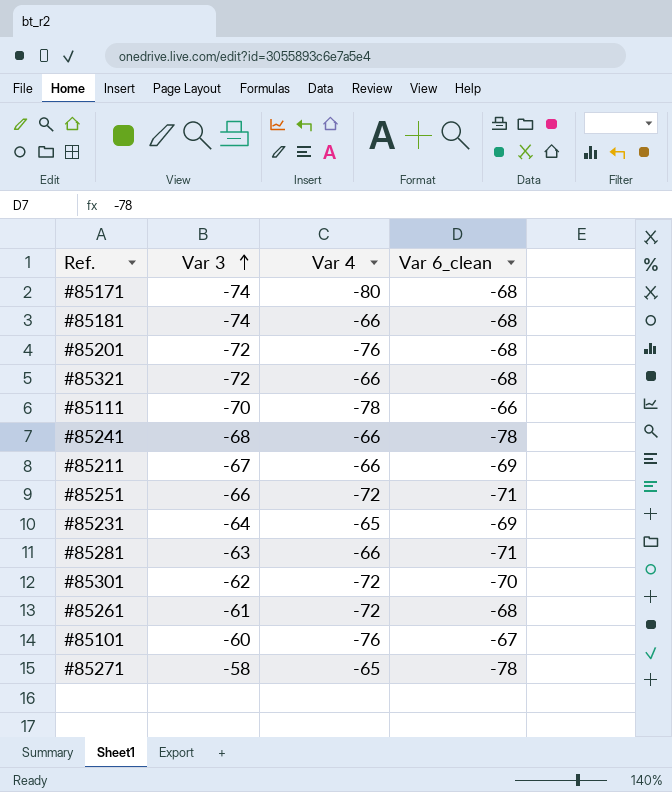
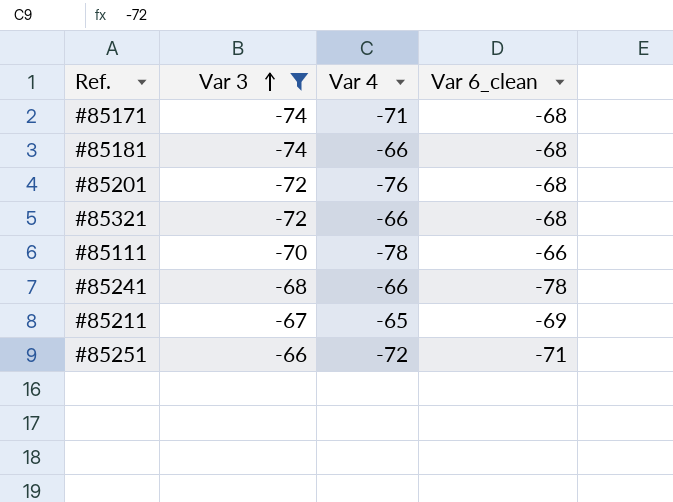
filter: none -> Var 3 <= -66
#85171 | Var 4: -80 -> -71
#85211 | Var 4: -66 -> -65

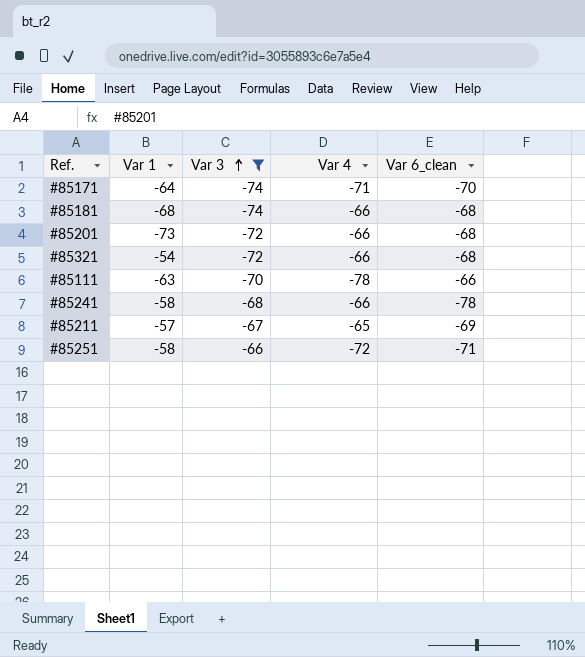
column Var 1 | position: none -> 2
#85171 | Var 6_clean: -68 -> -70
#85201 | Var 4: -76 -> -66

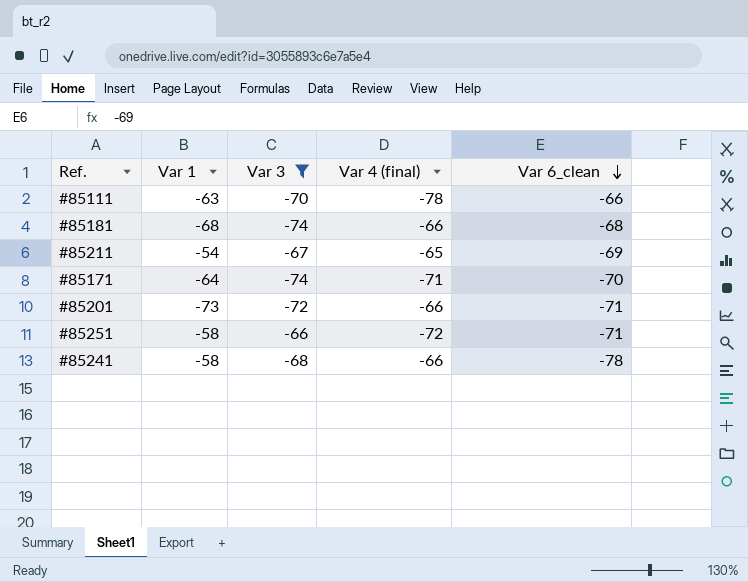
row order: Var 3 ascending -> Var 6_clean descending
column name: Var 4 -> Var 4 (final)
row #85321: -54 | -72 | -66 | -68 -> none
#85211 | Var 1: -57 -> -54
#85201 | Var 6_clean: -68 -> -71

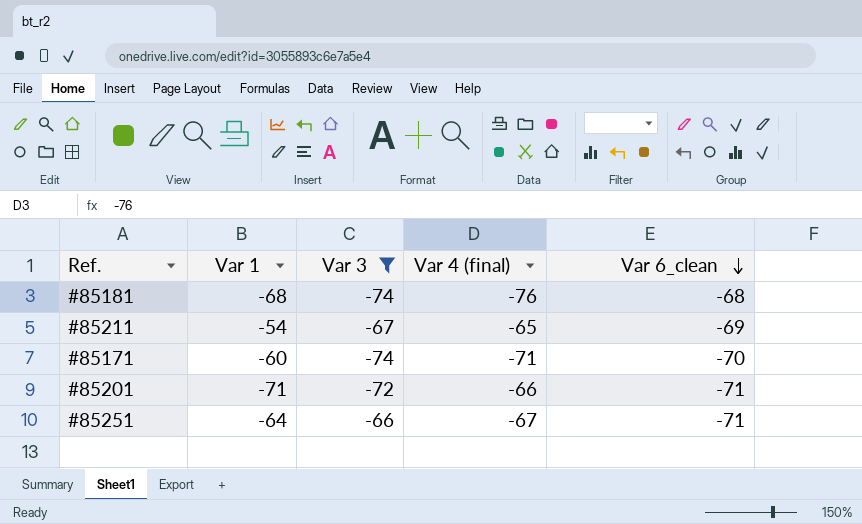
row #85111: -63 | -70 | -78 | -66 -> none
row #85241: -58 | -68 | -66 | -78 -> none
#85181 | Var 4 (final): -66 -> -76
#85171 | Var 1: -64 -> -60
#85201 | Var 1: -73 -> -71
#85251 | Var 1: -58 -> -64
#85251 | Var 4 (final): -72 -> -67

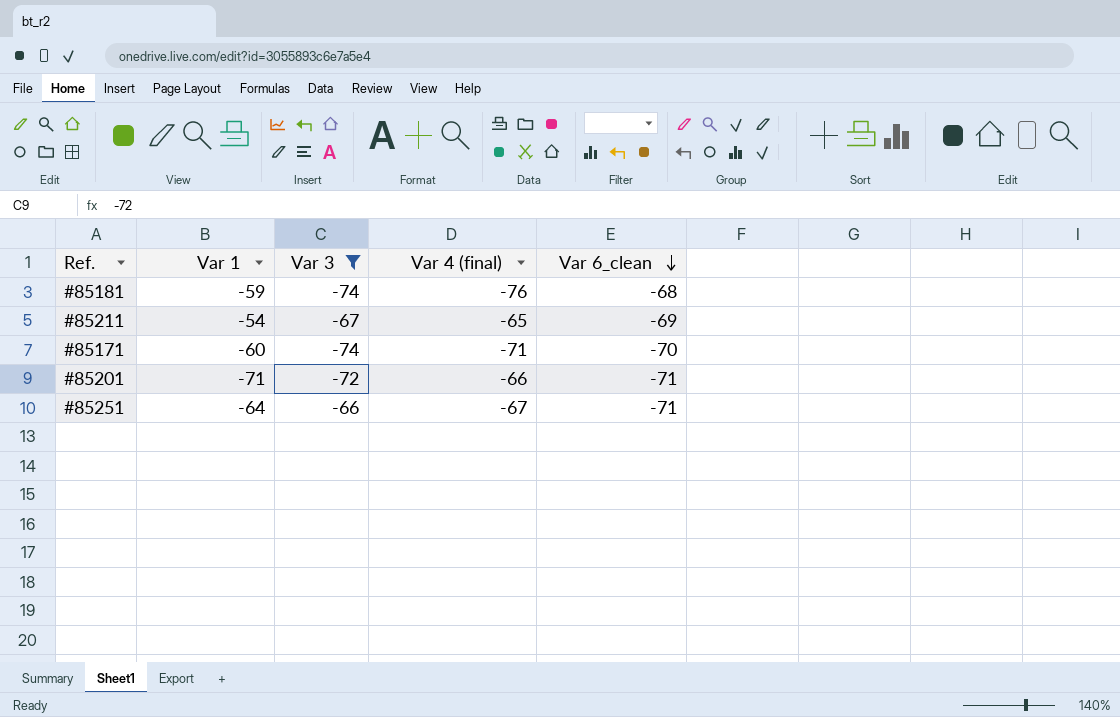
#85181 | Var 1: -68 -> -59

